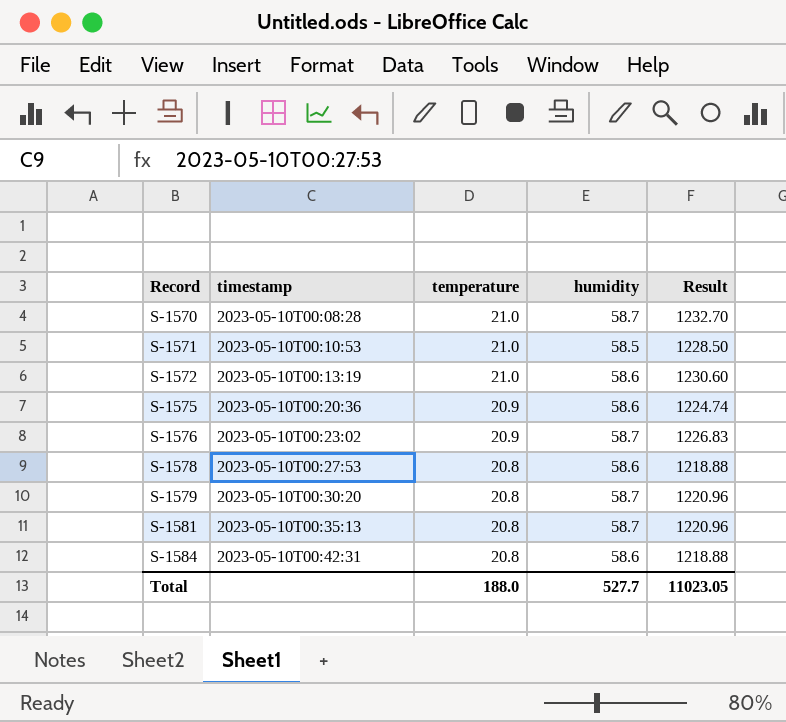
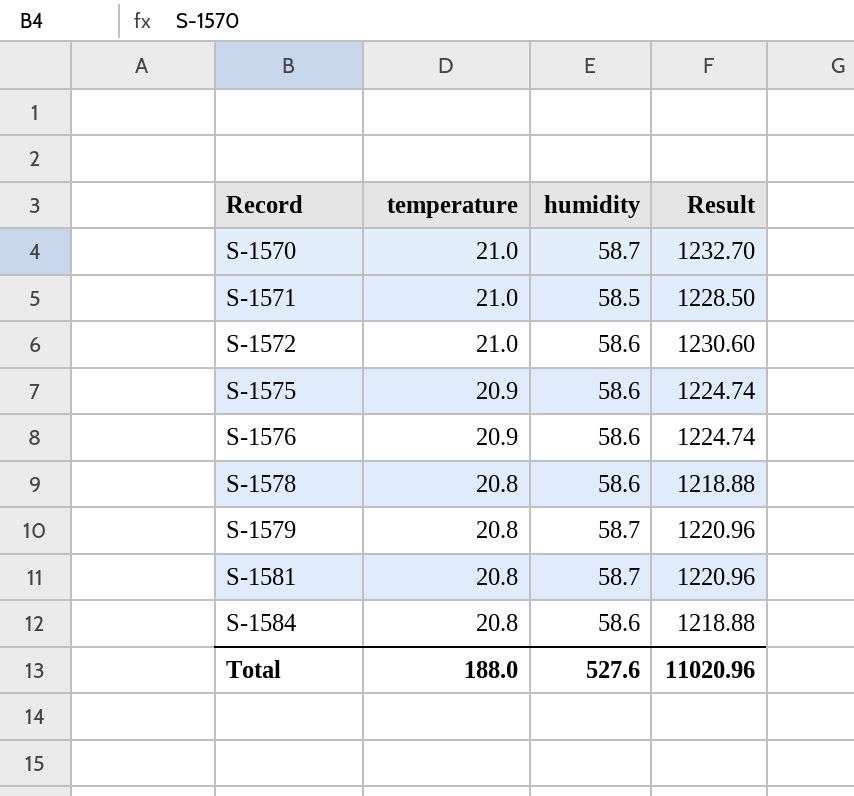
column timestamp | position: 2 -> none
S-1576 | humidity: 58.7 -> 58.6
S-1576 | Result: 1226.83 -> 1224.74
Total | humidity: 527.7 -> 527.6
Total | Result: 11023.05 -> 11020.96

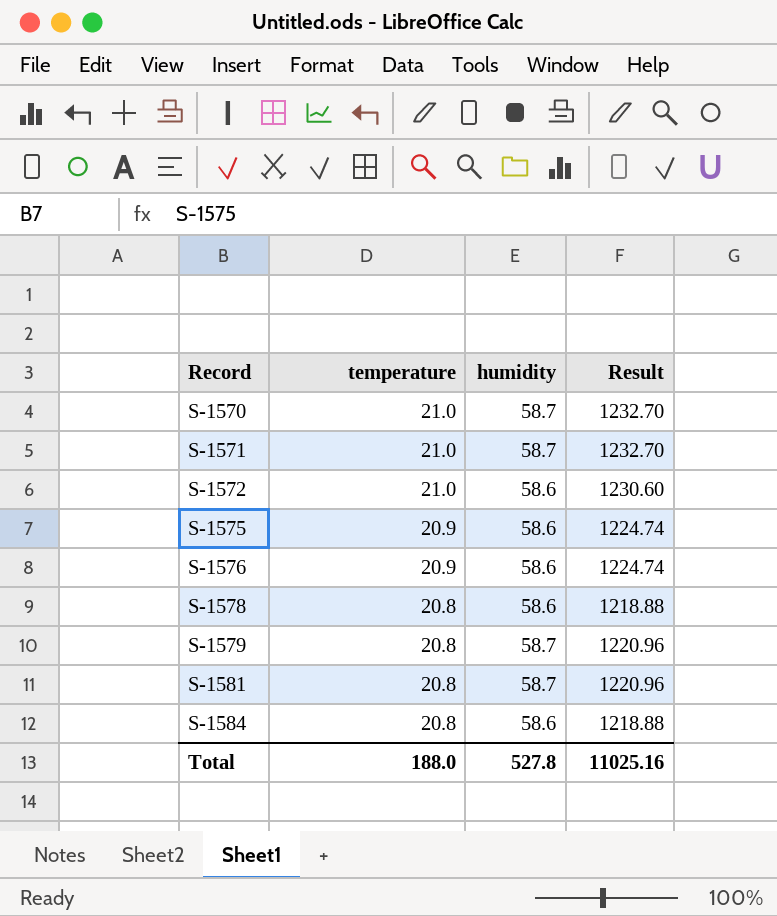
S-1571 | humidity: 58.5 -> 58.7
S-1571 | Result: 1228.50 -> 1232.70
Total | humidity: 527.6 -> 527.8
Total | Result: 11020.96 -> 11025.16

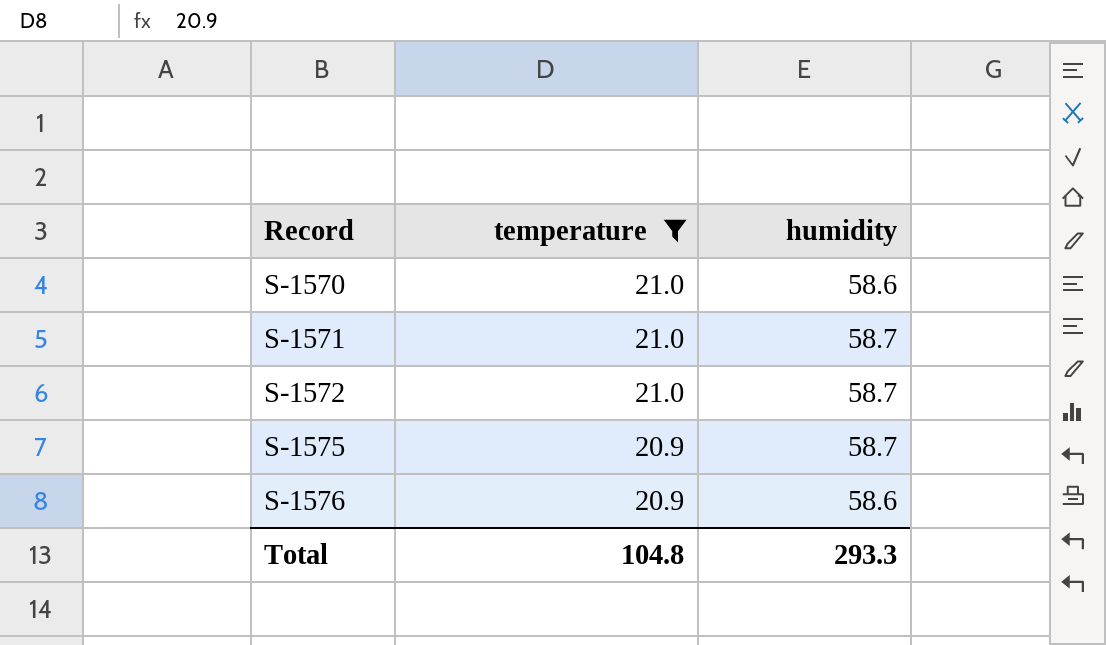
filter: none -> temperature != 20.8
column Result | formula: [temperature] * [humidity] -> none
S-1570 | humidity: 58.7 -> 58.6
S-1572 | humidity: 58.6 -> 58.7
S-1575 | humidity: 58.6 -> 58.7
Total | temperature: 188.0 -> 104.8
Total | humidity: 527.8 -> 293.3

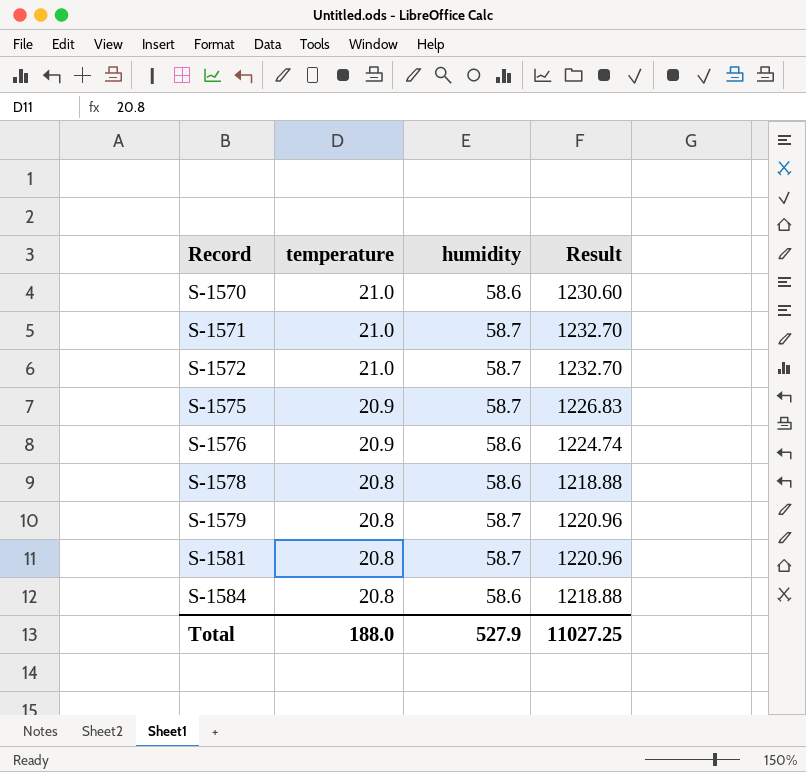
filter: temperature != 20.8 -> none
column Result | formula: none -> [temperature] * [humidity]
Total | temperature: 104.8 -> 188.0
Total | humidity: 293.3 -> 527.9

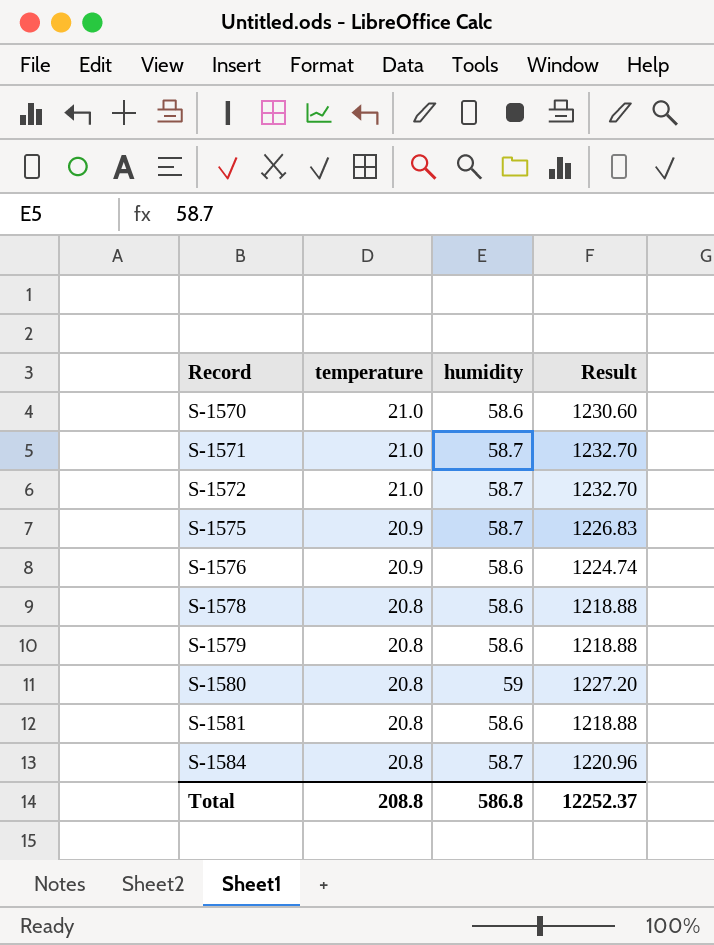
S-1579 | humidity: 58.7 -> 58.6
S-1579 | Result: 1220.96 -> 1218.88
row S-1580: none -> 20.8 | 59 | 1227.20
S-1581 | humidity: 58.7 -> 58.6
S-1581 | Result: 1220.96 -> 1218.88
S-1584 | humidity: 58.6 -> 58.7
S-1584 | Result: 1218.88 -> 1220.96
Total | temperature: 188.0 -> 208.8
Total | humidity: 527.9 -> 586.8
Total | Result: 11027.25 -> 12252.37

